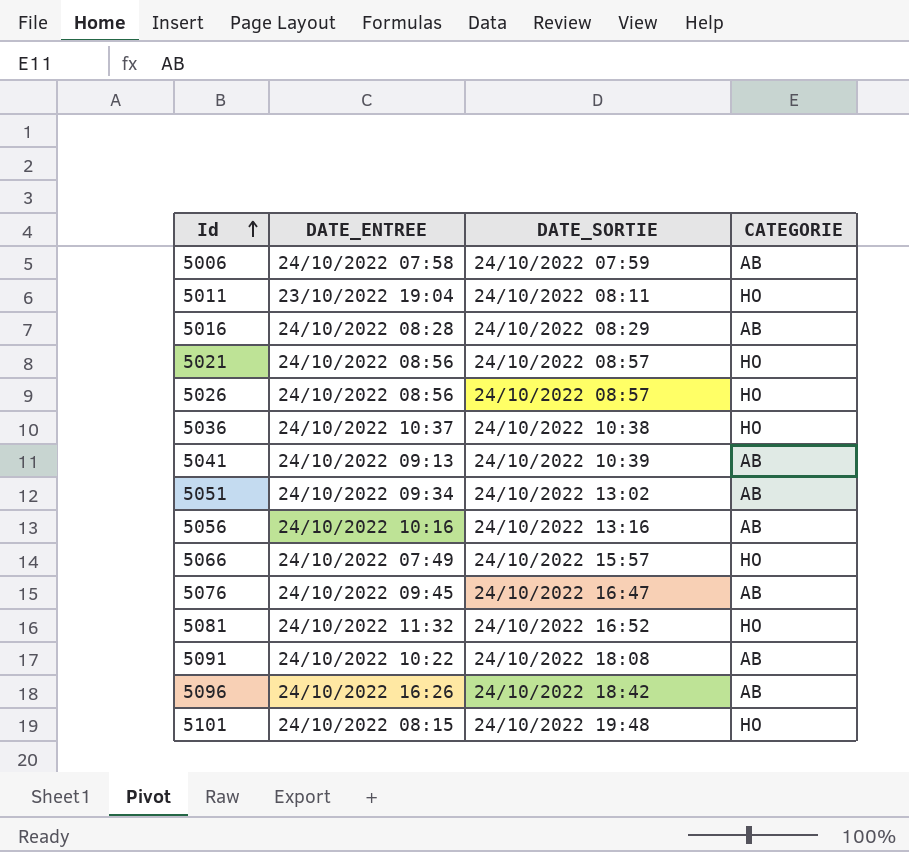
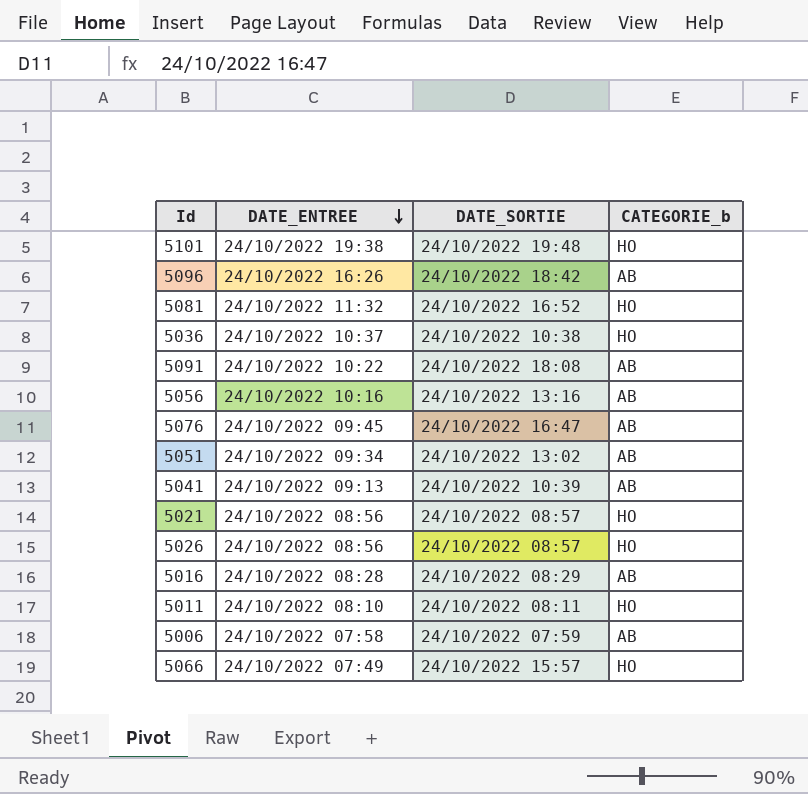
row order: Id ascending -> DATE_ENTREE descending
column name: CATEGORIE -> CATEGORIE_b
5101 | DATE_ENTREE: 24/10/2022 08:15 -> 24/10/2022 19:38
5011 | DATE_ENTREE: 23/10/2022 19:04 -> 24/10/2022 08:10

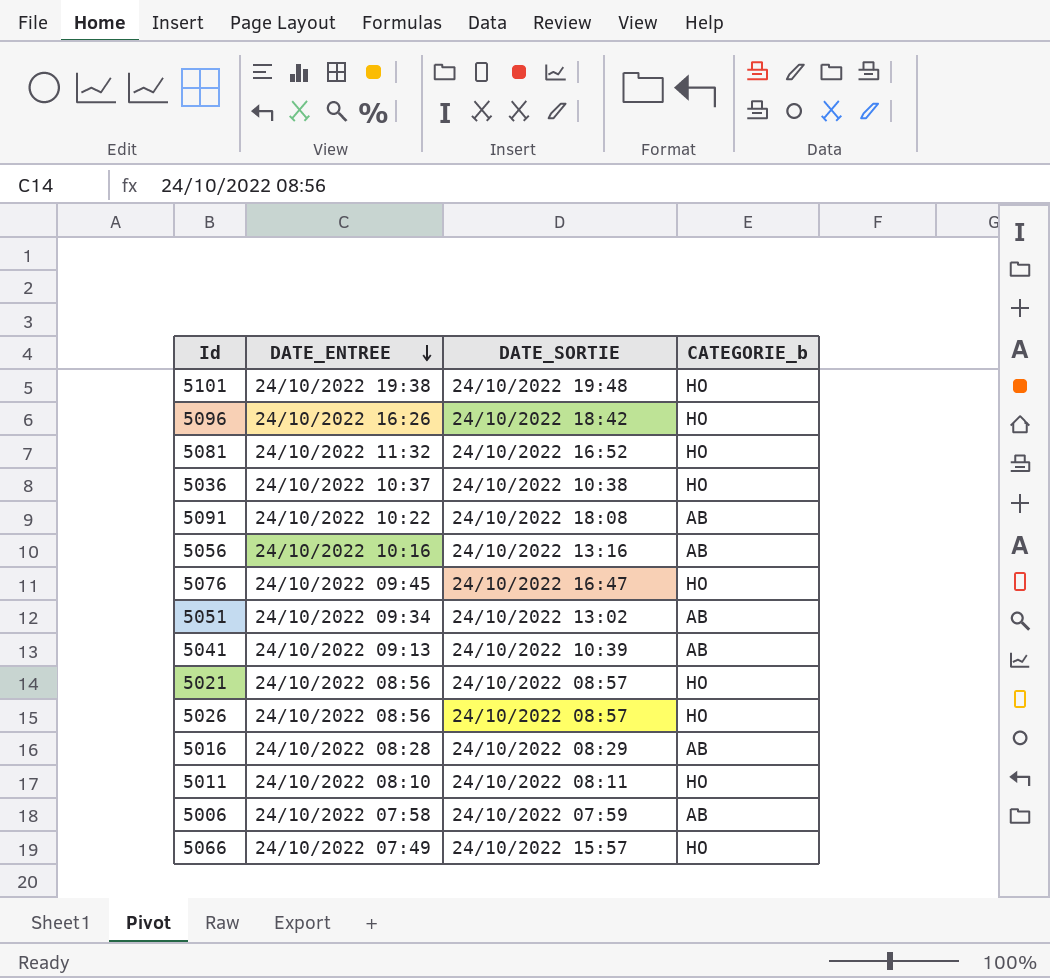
5096 | CATEGORIE_b: AB -> HO
5076 | CATEGORIE_b: AB -> HO

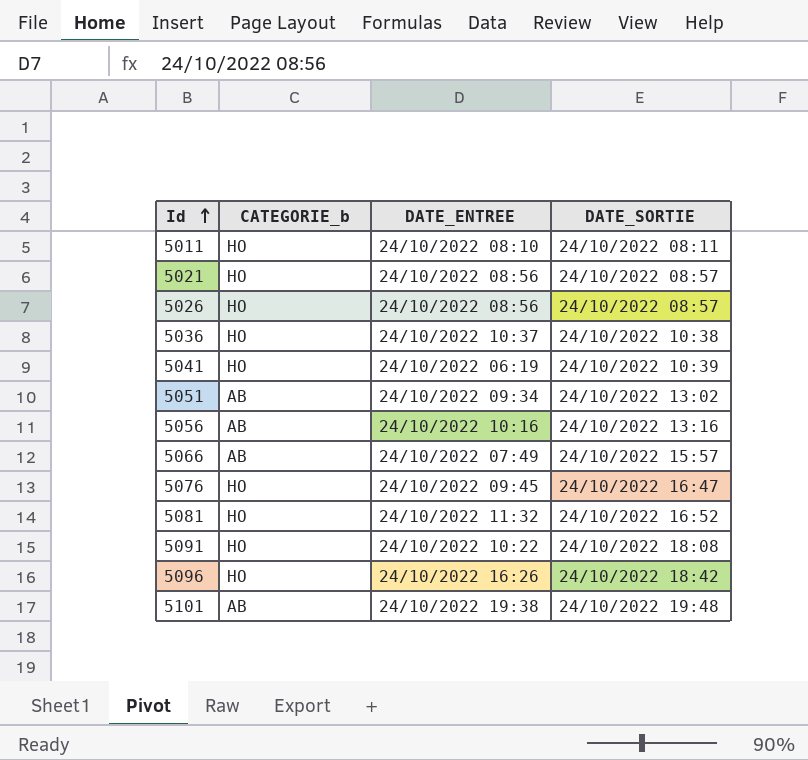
row order: DATE_ENTREE descending -> Id ascending
column CATEGORIE_b | position: 4 -> 2
row 5016: 24/10/2022 08:28 | 24/10/2022 08:29 | AB -> none
row 5006: 24/10/2022 07:58 | 24/10/2022 07:59 | AB -> none
5041 | CATEGORIE_b: AB -> HO
5041 | DATE_ENTREE: 24/10/2022 09:13 -> 24/10/2022 06:19
5066 | CATEGORIE_b: HO -> AB
5091 | CATEGORIE_b: AB -> HO
5101 | CATEGORIE_b: HO -> AB

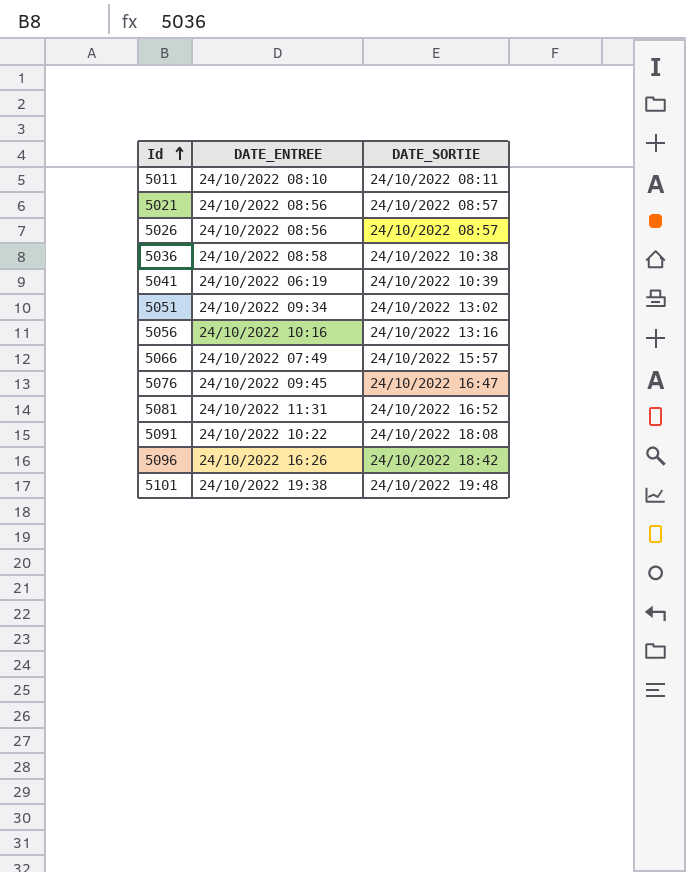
column CATEGORIE_b | position: 2 -> none
5036 | DATE_ENTREE: 24/10/2022 10:37 -> 24/10/2022 08:58
5081 | DATE_ENTREE: 24/10/2022 11:32 -> 24/10/2022 11:31

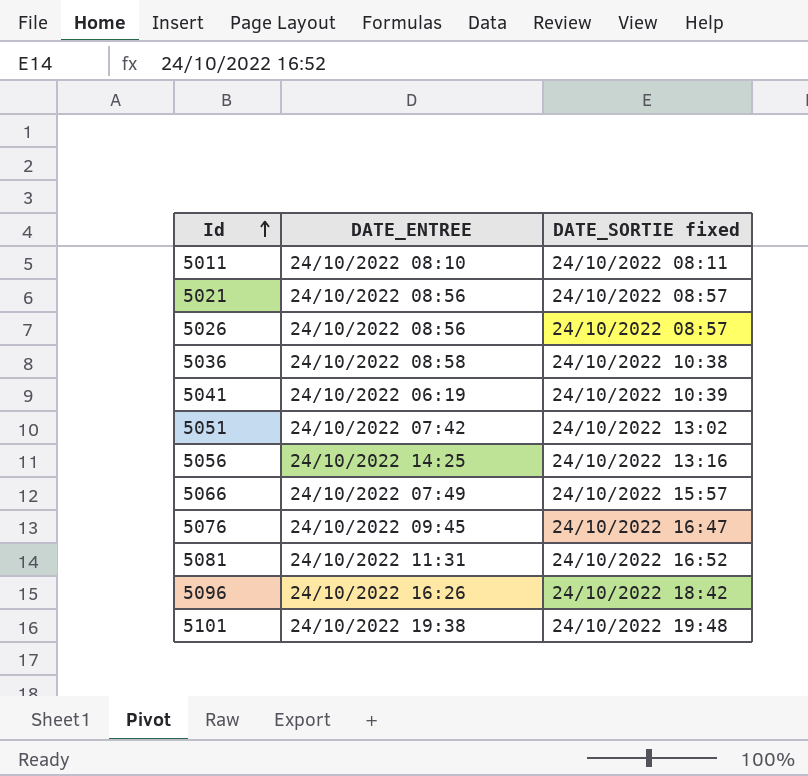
column name: DATE_SORTIE -> DATE_SORTIE fixed
row 5091: 24/10/2022 10:22 | 24/10/2022 18:08 -> none
5051 | DATE_ENTREE: 24/10/2022 09:34 -> 24/10/2022 07:42
5056 | DATE_ENTREE: 24/10/2022 10:16 -> 24/10/2022 14:25

